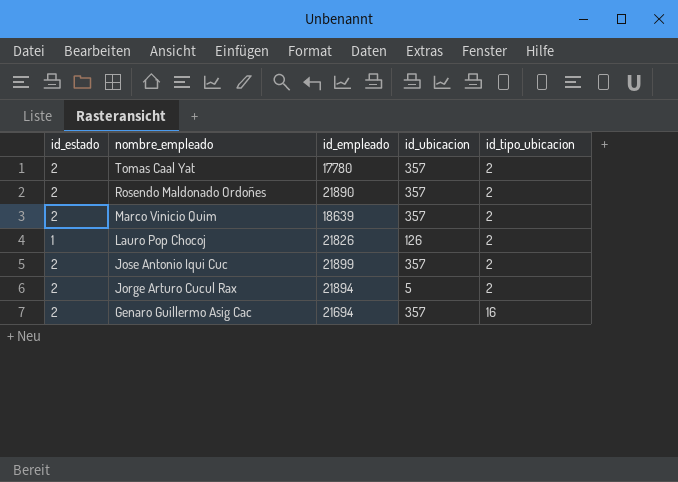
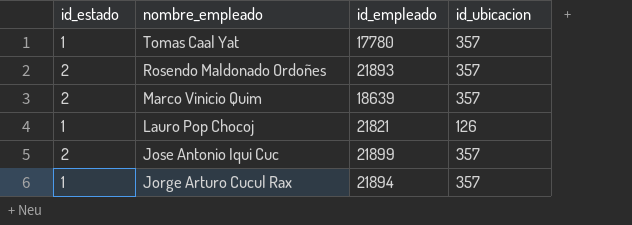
column id_tipo_ubicacion | position: 5 -> none
row Genaro Guillermo Asig Cac: 2 | 21694 | 357 | 16 -> none
Tomas Caal Yat | id_estado: 2 -> 1
Rosendo Maldonado Ordoñes | id_empleado: 21890 -> 21893
Lauro Pop Chocoj | id_empleado: 21826 -> 21821
Jorge Arturo Cucul Rax | id_estado: 2 -> 1
Jorge Arturo Cucul Rax | id_ubicacion: 5 -> 357

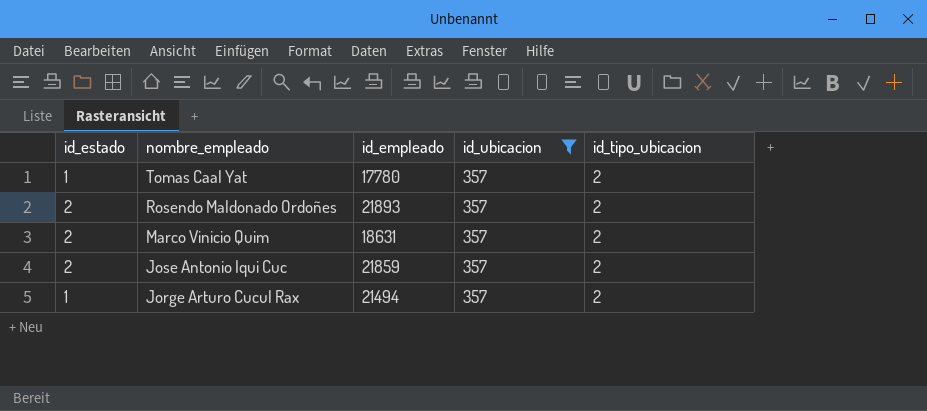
filter: none -> id_ubicacion = 357
column id_tipo_ubicacion | position: none -> 5
Marco Vinicio Quim | id_empleado: 18639 -> 18631
Jose Antonio Iqui Cuc | id_empleado: 21899 -> 21859
Jorge Arturo Cucul Rax | id_empleado: 21894 -> 21494

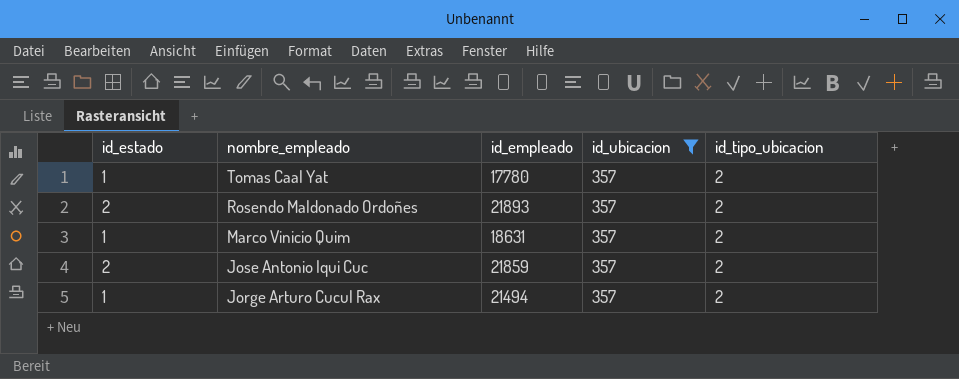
Marco Vinicio Quim | id_estado: 2 -> 1

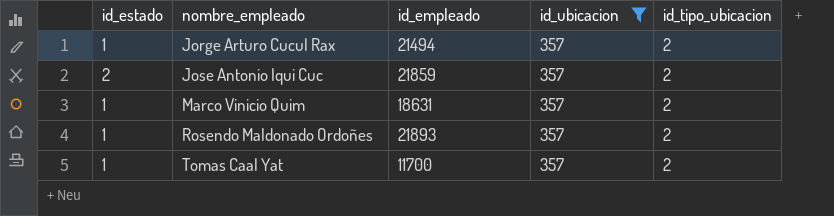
row order: nombre_empleado descending -> nombre_empleado ascending
Rosendo Maldonado Ordoñes | id_estado: 2 -> 1
Tomas Caal Yat | id_empleado: 17780 -> 11700

